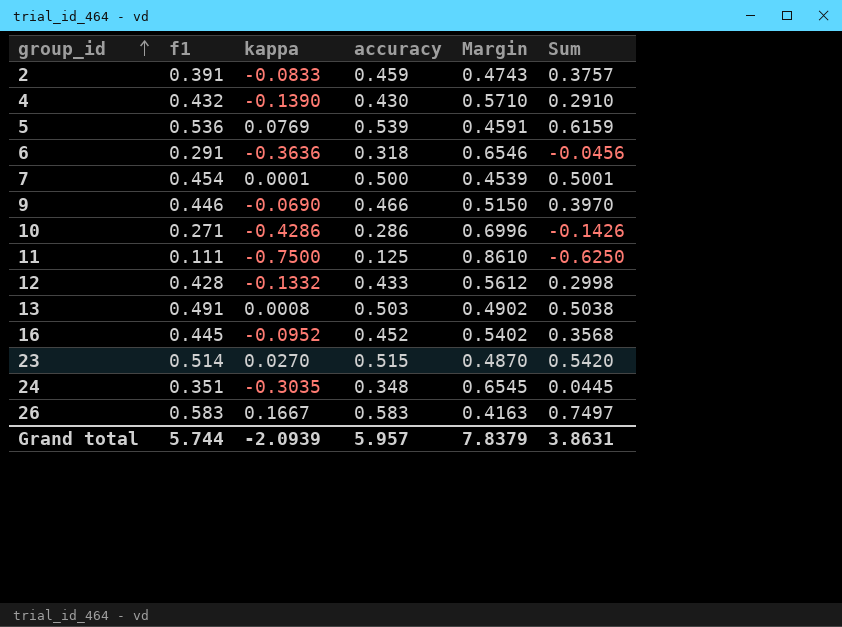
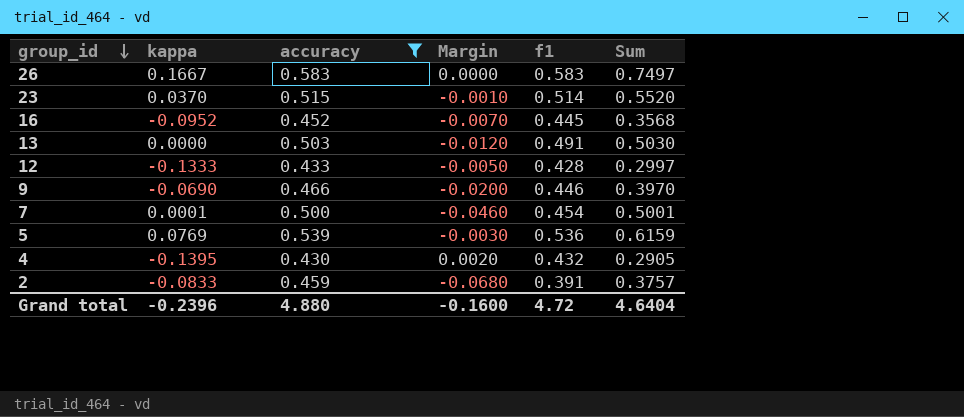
filter: none -> accuracy >= 0.430
row order: group_id ascending -> group_id descending
column Margin | formula: [f1] - [kappa] -> [f1] - [accuracy]
column f1 | position: 2 -> 5
23 | kappa: 0.0270 -> 0.0370
23 | Sum: 0.5420 -> 0.5520
13 | kappa: 0.0008 -> 0.0000
13 | Sum: 0.5038 -> 0.5030
12 | kappa: -0.1332 -> -0.1333
12 | Sum: 0.2998 -> 0.2997
4 | kappa: -0.1390 -> -0.1395
4 | Sum: 0.2910 -> 0.2905
Grand total | kappa: -2.0939 -> -0.2396
Grand total | accuracy: 5.957 -> 4.880
Grand total | Margin: 7.8379 -> -0.1600
Grand total | f1: 5.744 -> 4.72
Grand total | Sum: 3.8631 -> 4.6404

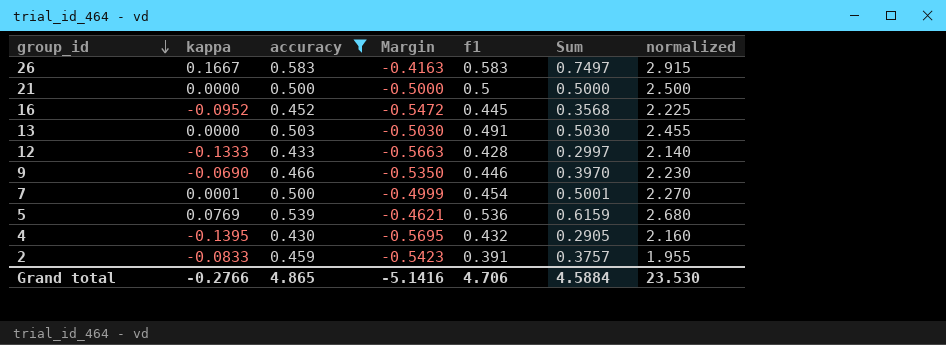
column Margin | formula: [f1] - [accuracy] -> [kappa] - [accuracy]
column normalized | formula: none -> [f1] * 5
row 23: 0.0370 | 0.515 | -0.0010 | 0.514 | 0.5520 -> none
row 21: none -> 0.0000 | 0.500 | -0.5000 | 0.5 | 0.5000 | 2.500
Grand total | kappa: -0.2396 -> -0.2766
Grand total | accuracy: 4.880 -> 4.865
Grand total | Margin: -0.1600 -> -5.1416
Grand total | f1: 4.72 -> 4.706
Grand total | Sum: 4.6404 -> 4.5884

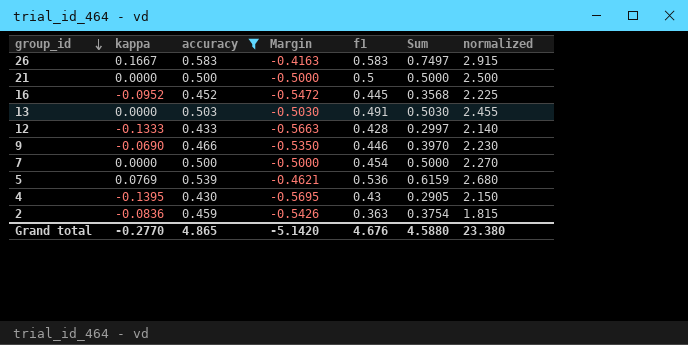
7 | kappa: 0.0001 -> 0.0000
7 | Margin: -0.4999 -> -0.5000
7 | Sum: 0.5001 -> 0.5000
4 | f1: 0.432 -> 0.43
4 | normalized: 2.160 -> 2.150
2 | kappa: -0.0833 -> -0.0836
2 | Margin: -0.5423 -> -0.5426
2 | f1: 0.391 -> 0.363
2 | Sum: 0.3757 -> 0.3754
2 | normalized: 1.955 -> 1.815
Grand total | kappa: -0.2766 -> -0.2770
Grand total | Margin: -5.1416 -> -5.1420
Grand total | f1: 4.706 -> 4.676
Grand total | Sum: 4.5884 -> 4.5880
Grand total | normalized: 23.530 -> 23.380

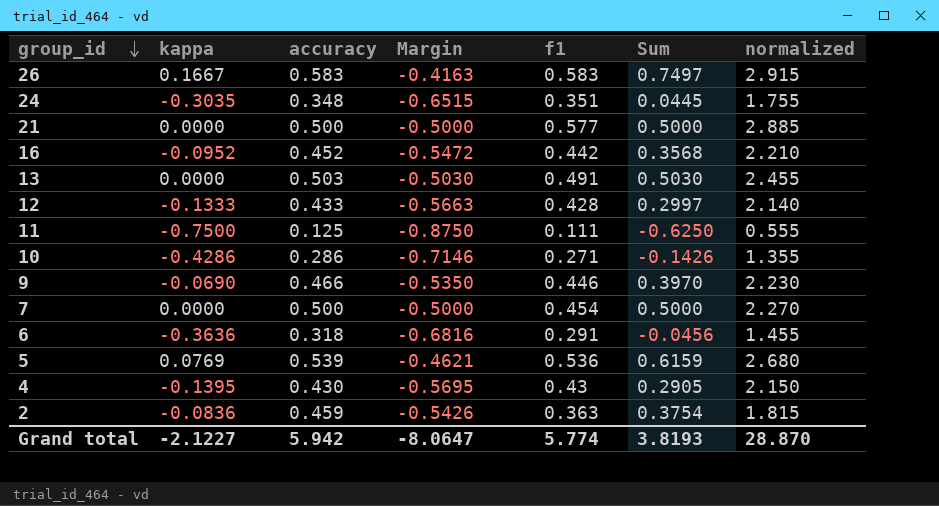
filter: accuracy >= 0.430 -> none
21 | f1: 0.5 -> 0.577
21 | normalized: 2.500 -> 2.885
16 | f1: 0.445 -> 0.442
16 | normalized: 2.225 -> 2.210
Grand total | kappa: -0.2770 -> -2.1227
Grand total | accuracy: 4.865 -> 5.942
Grand total | Margin: -5.1420 -> -8.0647
Grand total | f1: 4.676 -> 5.774
Grand total | Sum: 4.5880 -> 3.8193
Grand total | normalized: 23.380 -> 28.870

